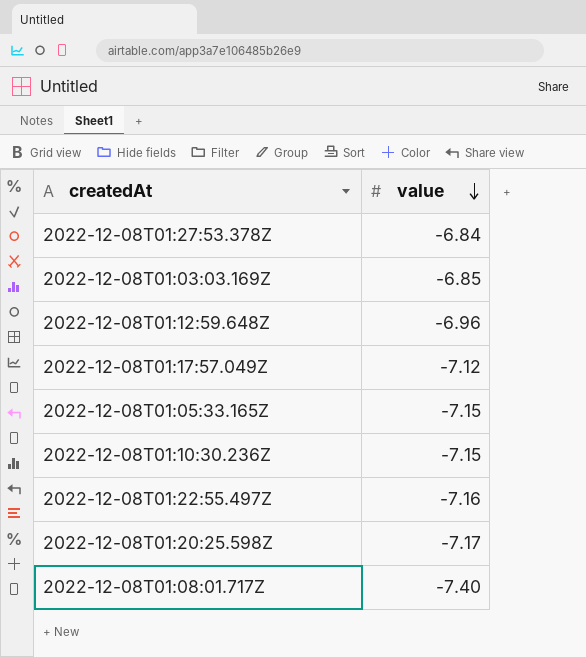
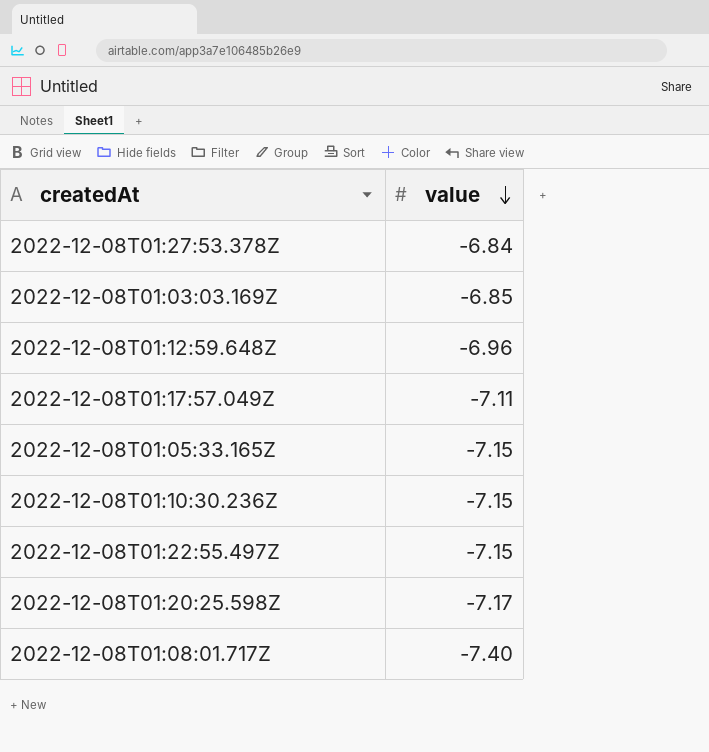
2022-12-08T01:17:57.049Z | value: -7.12 -> -7.11
2022-12-08T01:22:55.497Z | value: -7.16 -> -7.15

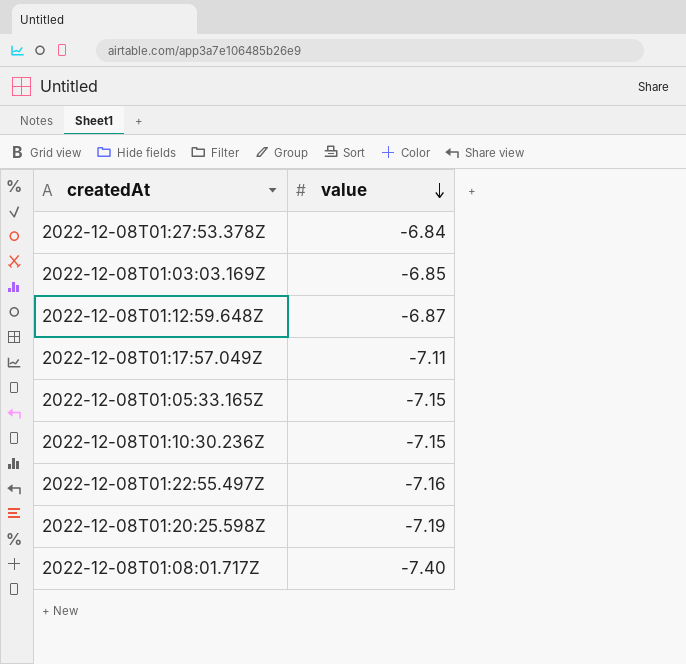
2022-12-08T01:12:59.648Z | value: -6.96 -> -6.87
2022-12-08T01:22:55.497Z | value: -7.15 -> -7.16
2022-12-08T01:20:25.598Z | value: -7.17 -> -7.19

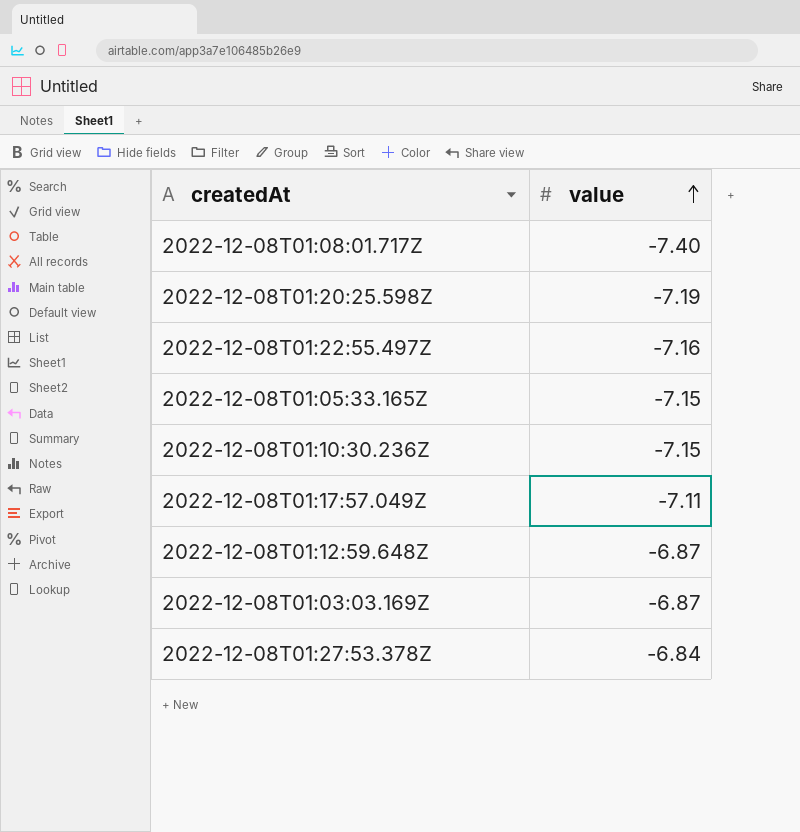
row order: value descending -> value ascending
2022-12-08T01:03:03.169Z | value: -6.85 -> -6.87

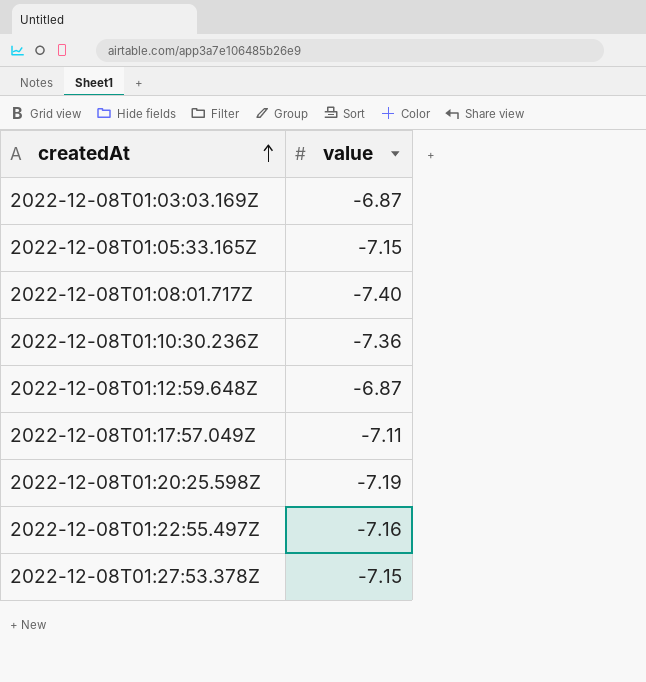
row order: value ascending -> createdAt ascending
2022-12-08T01:10:30.236Z | value: -7.15 -> -7.36
2022-12-08T01:27:53.378Z | value: -6.84 -> -7.15

